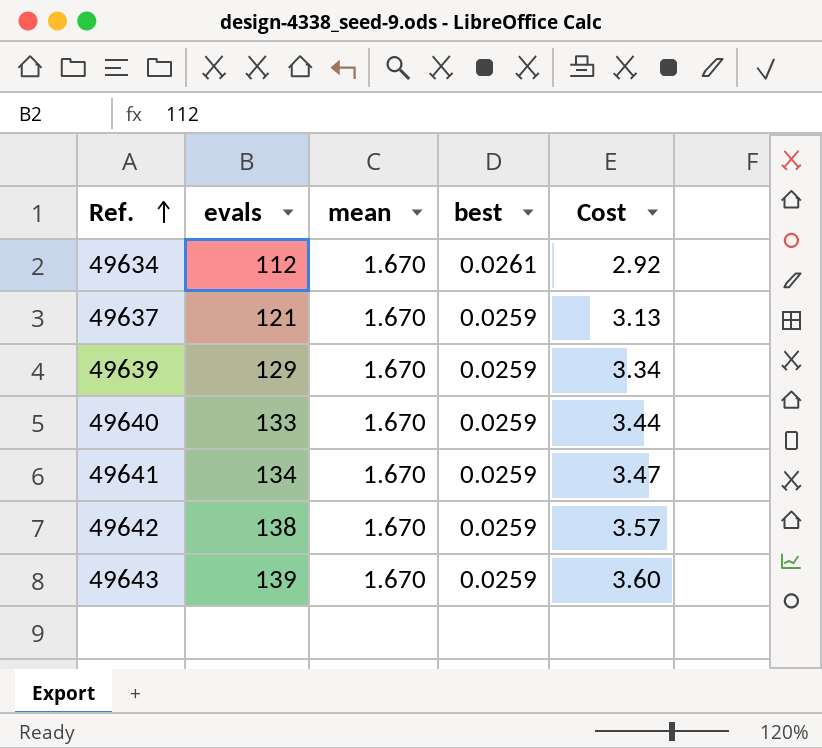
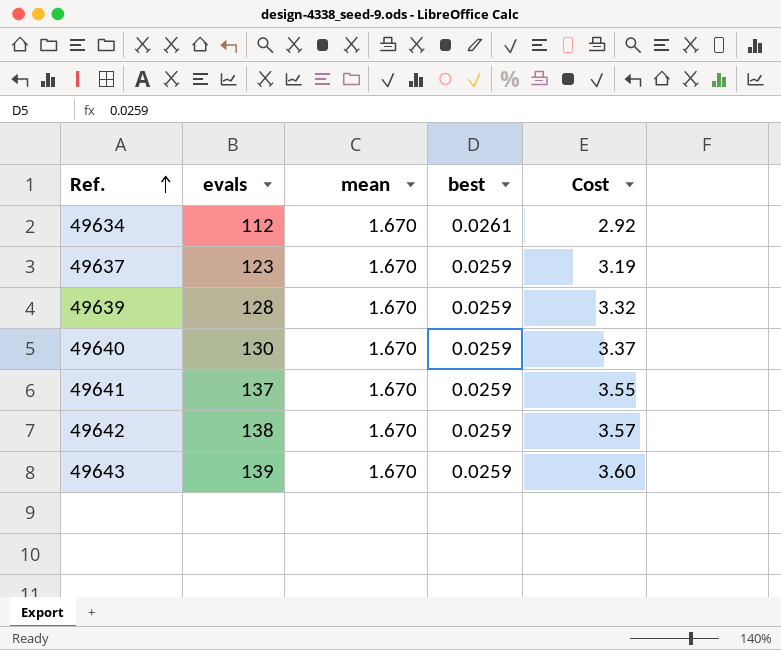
49637 | evals: 121 -> 123
49637 | Cost: 3.13 -> 3.19
49639 | evals: 129 -> 128
49639 | Cost: 3.34 -> 3.32
49640 | evals: 133 -> 130
49640 | Cost: 3.44 -> 3.37
49641 | evals: 134 -> 137
49641 | Cost: 3.47 -> 3.55

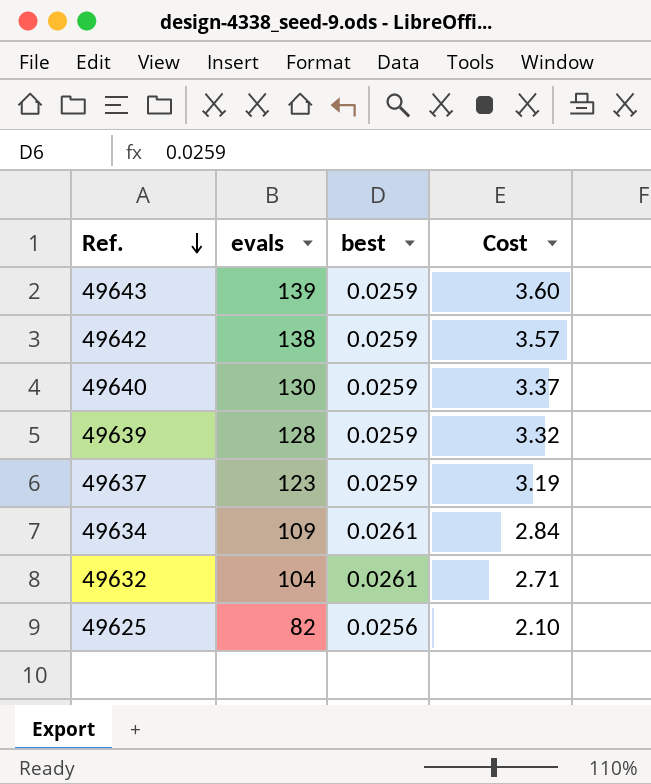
row order: Ref. ascending -> Ref. descending
column mean | position: 3 -> none
row 49641: 137 | 1.670 | 0.0259 | 3.55 -> none
49634 | evals: 112 -> 109
49634 | Cost: 2.92 -> 2.84
row 49632: none -> 104 | 0.0261 | 2.71
row 49625: none -> 82 | 0.0256 | 2.10

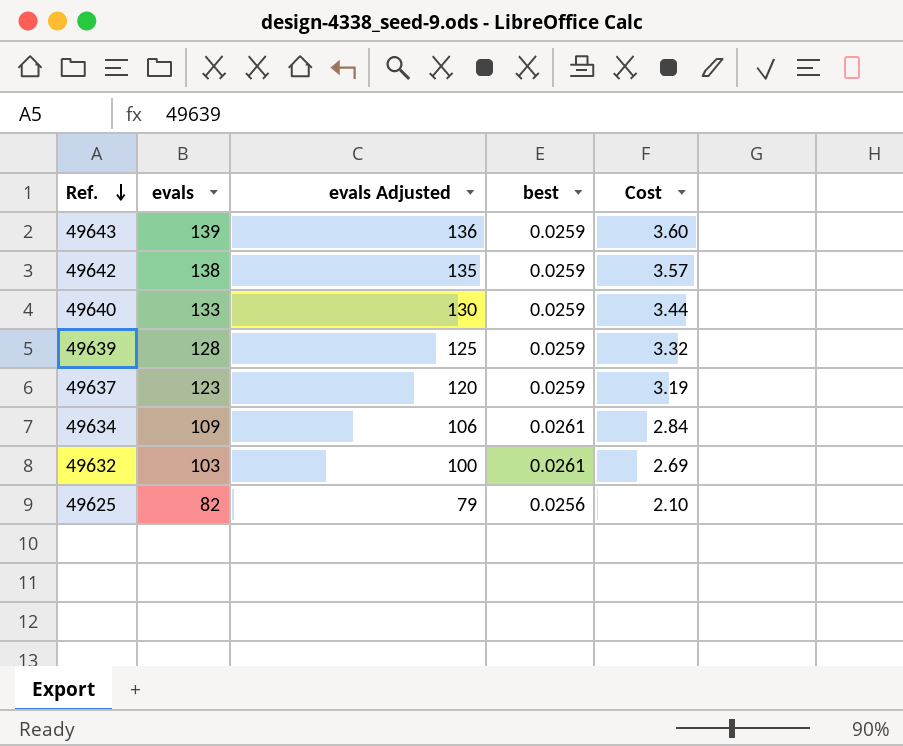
column evals Adjusted | formula: none -> [evals] - 3
49640 | evals: 130 -> 133
49640 | Cost: 3.37 -> 3.44
49632 | evals: 104 -> 103
49632 | Cost: 2.71 -> 2.69

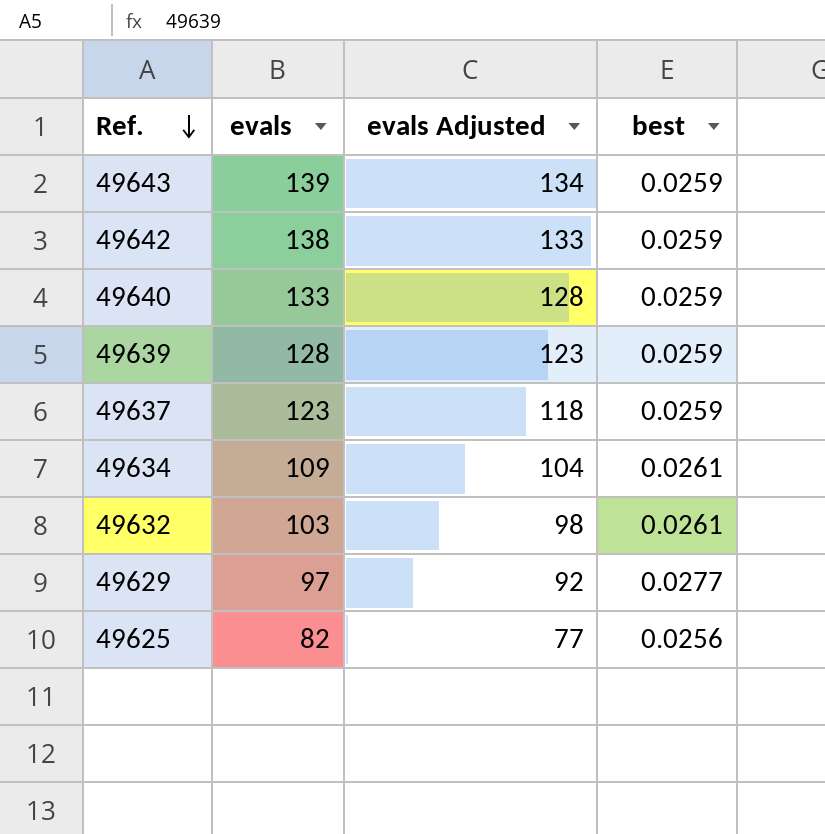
column Cost | formula: [evals] * [best] -> none
column evals Adjusted | formula: [evals] - 3 -> [evals] - 5
row 49629: none -> 97 | 92 | 0.0277

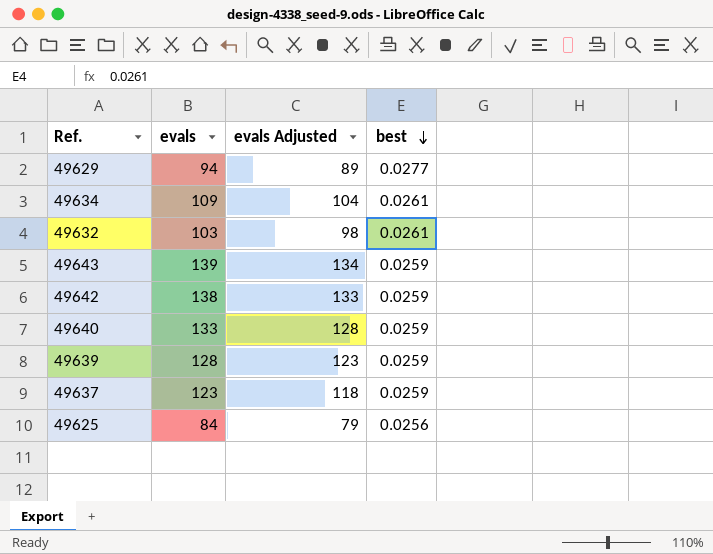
row order: Ref. descending -> best descending
49629 | evals: 97 -> 94
49629 | evals Adjusted: 92 -> 89
49625 | evals: 82 -> 84
49625 | evals Adjusted: 77 -> 79

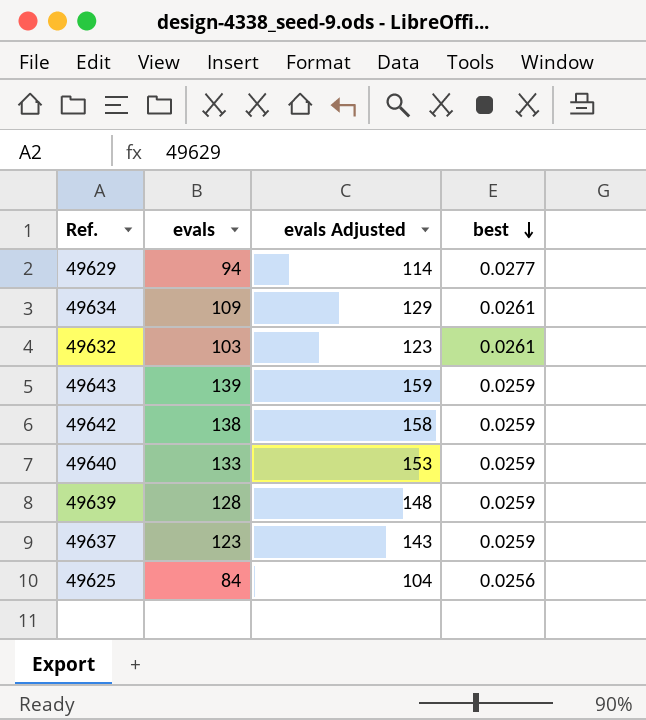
column evals Adjusted | formula: [evals] - 5 -> [evals] + 20

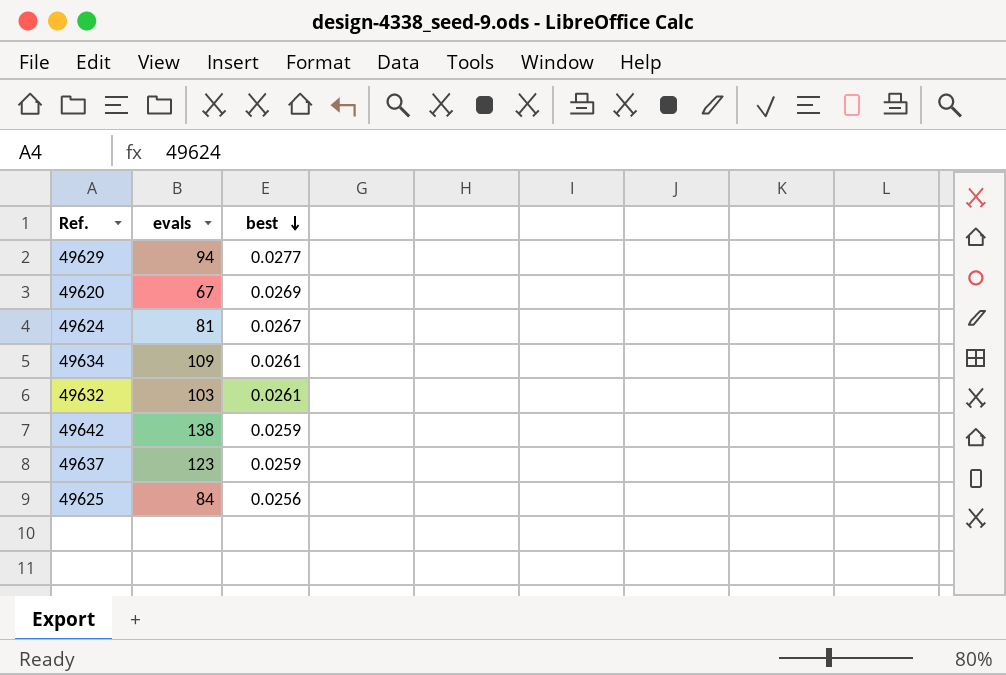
column evals Adjusted | formula: [evals] + 20 -> none
row 49643: 139 | 159 | 0.0259 -> none
row 49640: 133 | 153 | 0.0259 -> none
row 49639: 128 | 148 | 0.0259 -> none
row 49620: none -> 67 | 0.0269
row 49624: none -> 81 | 0.0267

